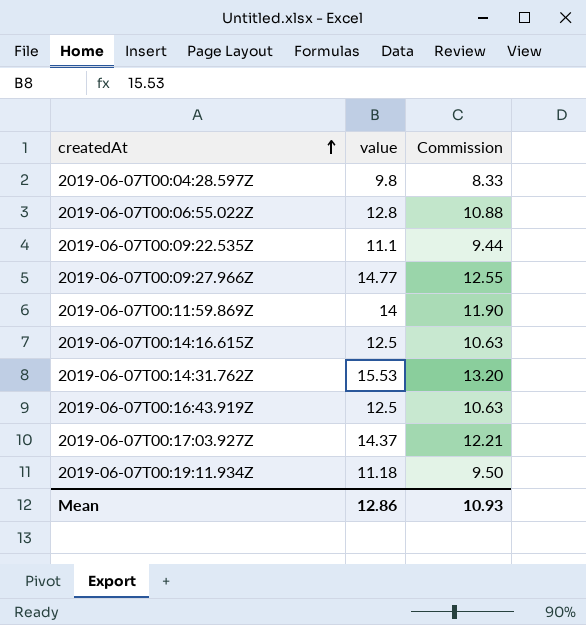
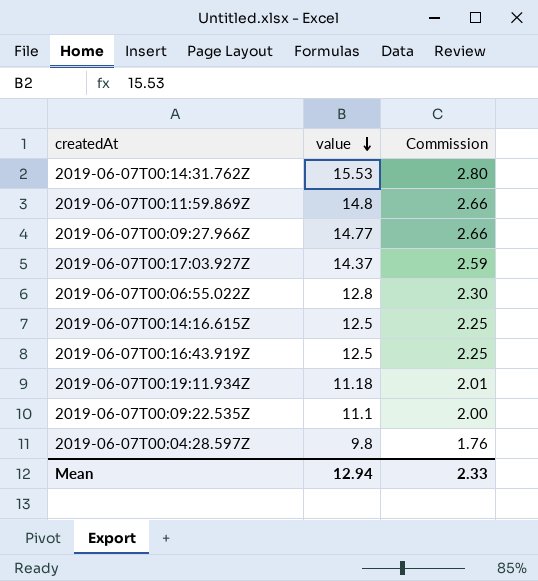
row order: createdAt ascending -> value descending
column Commission | formula: [value] * 0.85 -> [value] * 0.18
2019-06-07T00:11:59.869Z | value: 14 -> 14.8
Mean | value: 12.86 -> 12.94
Mean | Commission: 10.93 -> 2.33

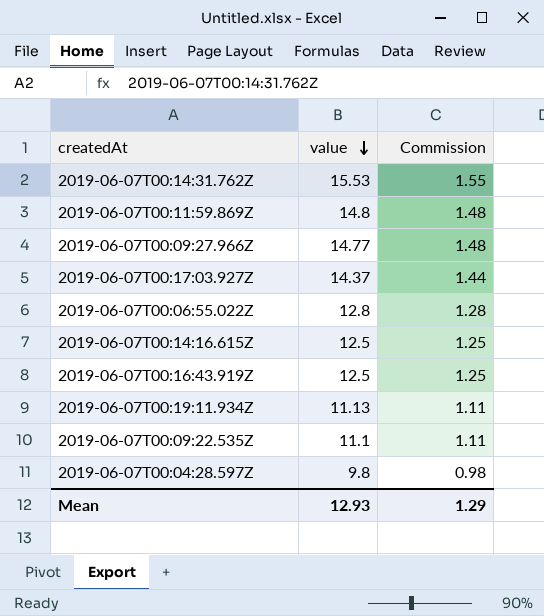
column Commission | formula: [value] * 0.18 -> [value] * 0.1
2019-06-07T00:19:11.934Z | value: 11.18 -> 11.13
Mean | value: 12.94 -> 12.93
Mean | Commission: 2.33 -> 1.29

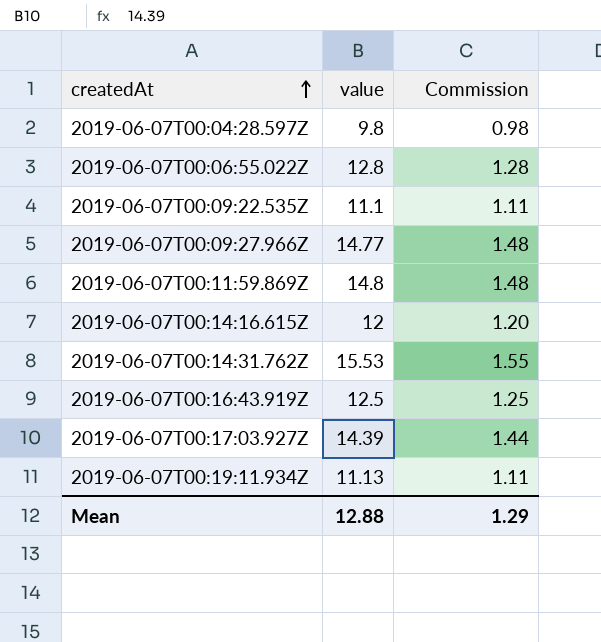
row order: value descending -> createdAt ascending
2019-06-07T00:14:16.615Z | value: 12.5 -> 12
2019-06-07T00:14:16.615Z | Commission: 1.25 -> 1.20
2019-06-07T00:17:03.927Z | value: 14.37 -> 14.39
Mean | value: 12.93 -> 12.88

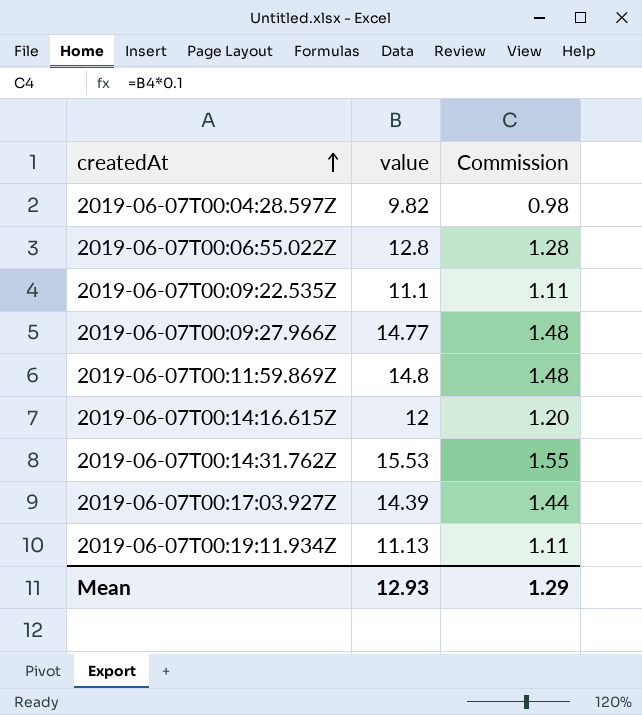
row 2019-06-07T00:16:43.919Z: 12.5 | 1.25 -> none
2019-06-07T00:04:28.597Z | value: 9.8 -> 9.82
Mean | value: 12.88 -> 12.93

